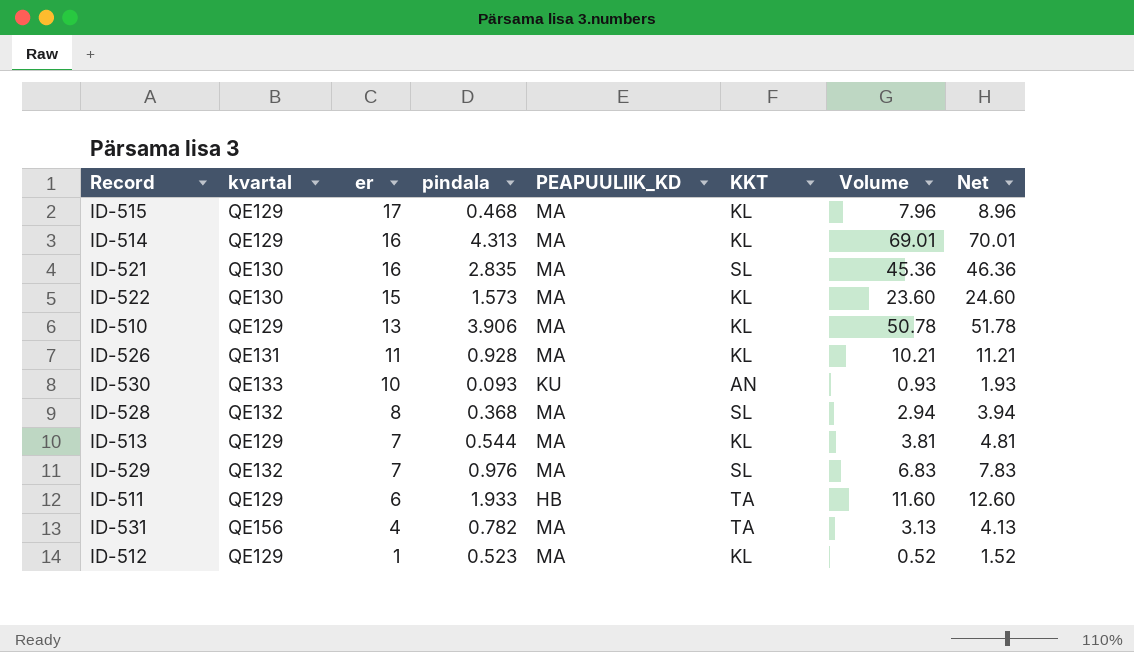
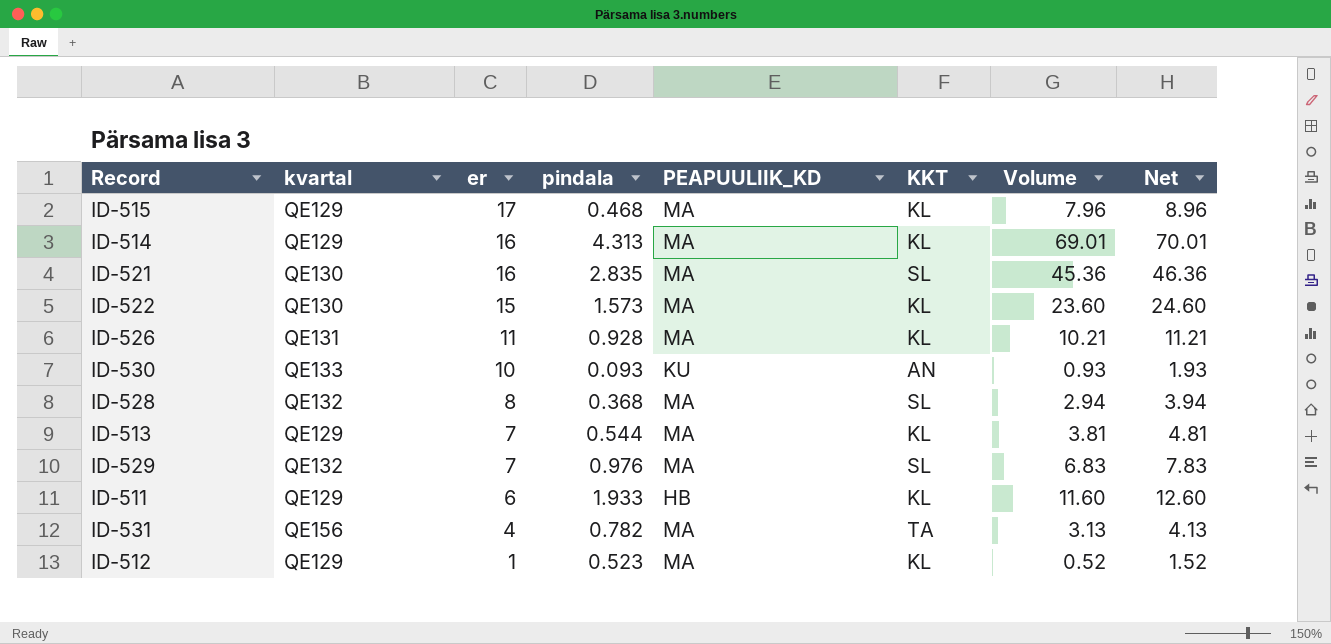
row ID-510: QE129 | 13 | 3.906 | MA | KL | 50.78 | 51.78 -> none
ID-511 | KKT: TA -> KL

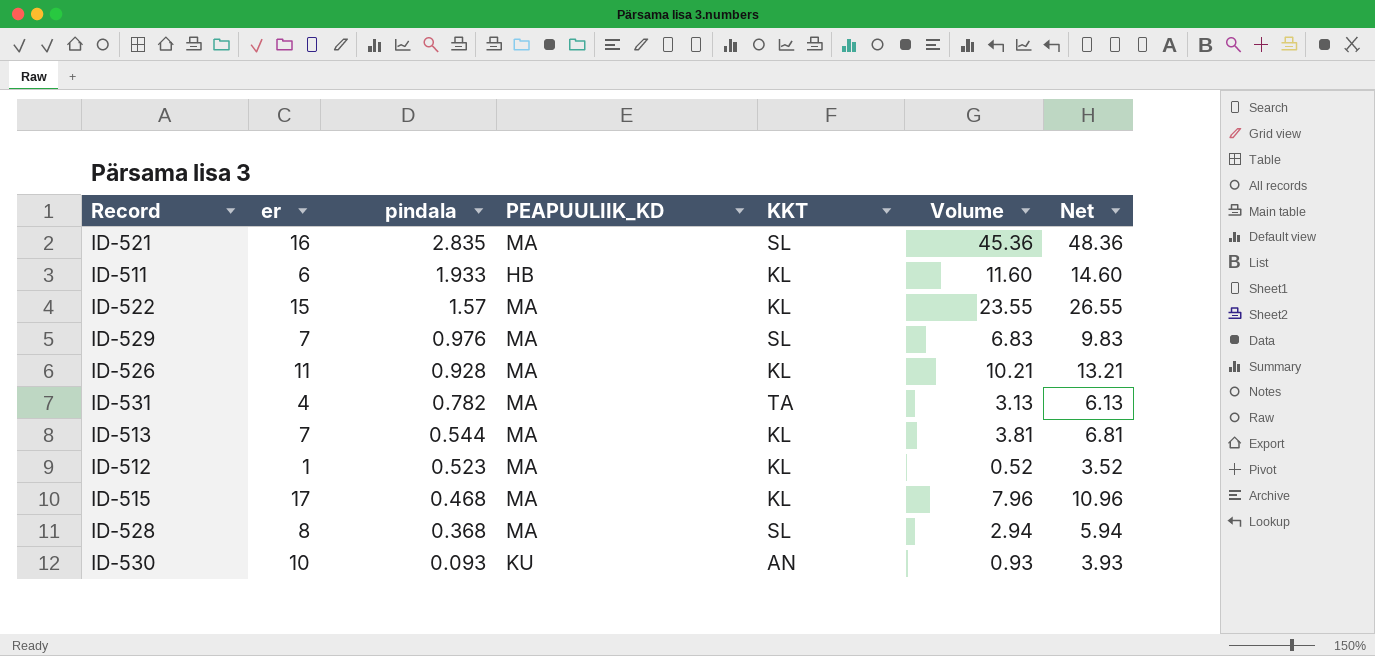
row order: er descending -> pindala descending
column kvartal | position: 2 -> none
column Net | formula: [Volume] + 1 -> [Volume] + 3
row ID-514: QE129 | 16 | 4.313 | MA | KL | 69.01 | 70.01 -> none
ID-522 | pindala: 1.573 -> 1.57
ID-522 | Volume: 23.60 -> 23.55

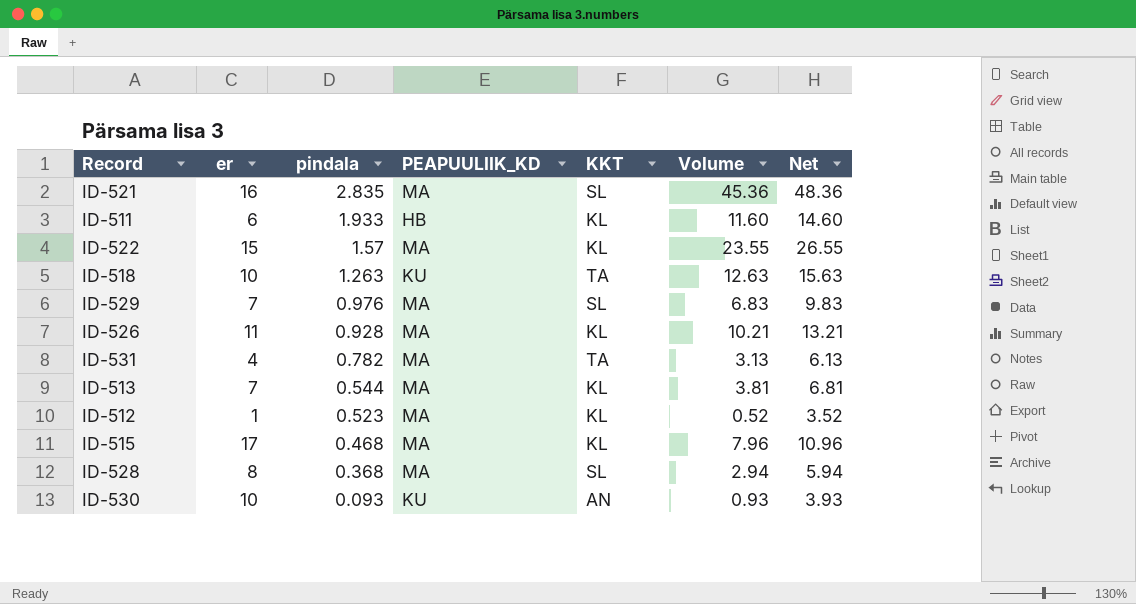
row ID-518: none -> 10 | 1.263 | KU | TA | 12.63 | 15.63

